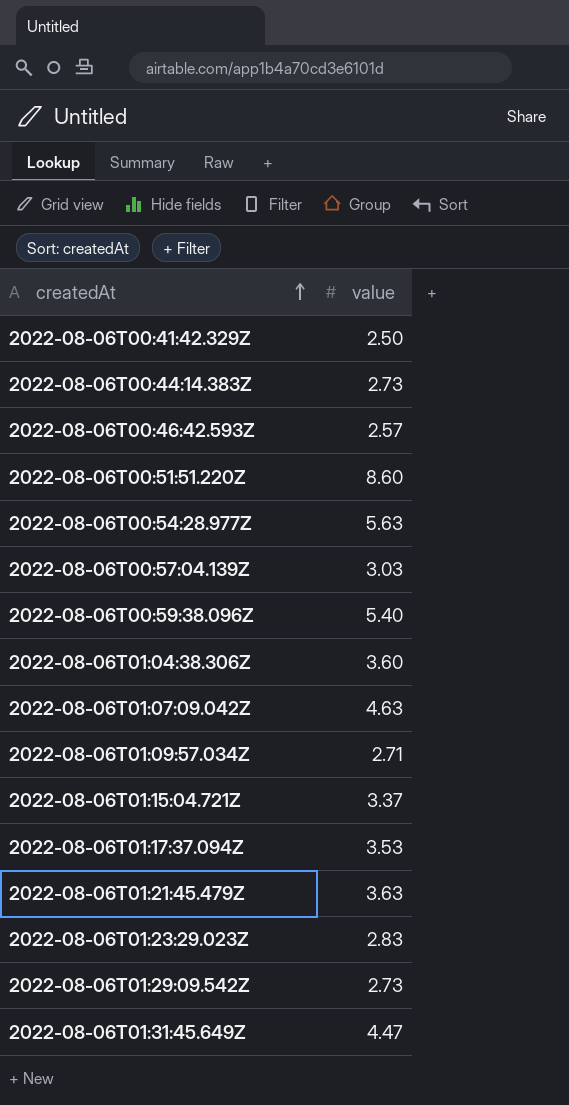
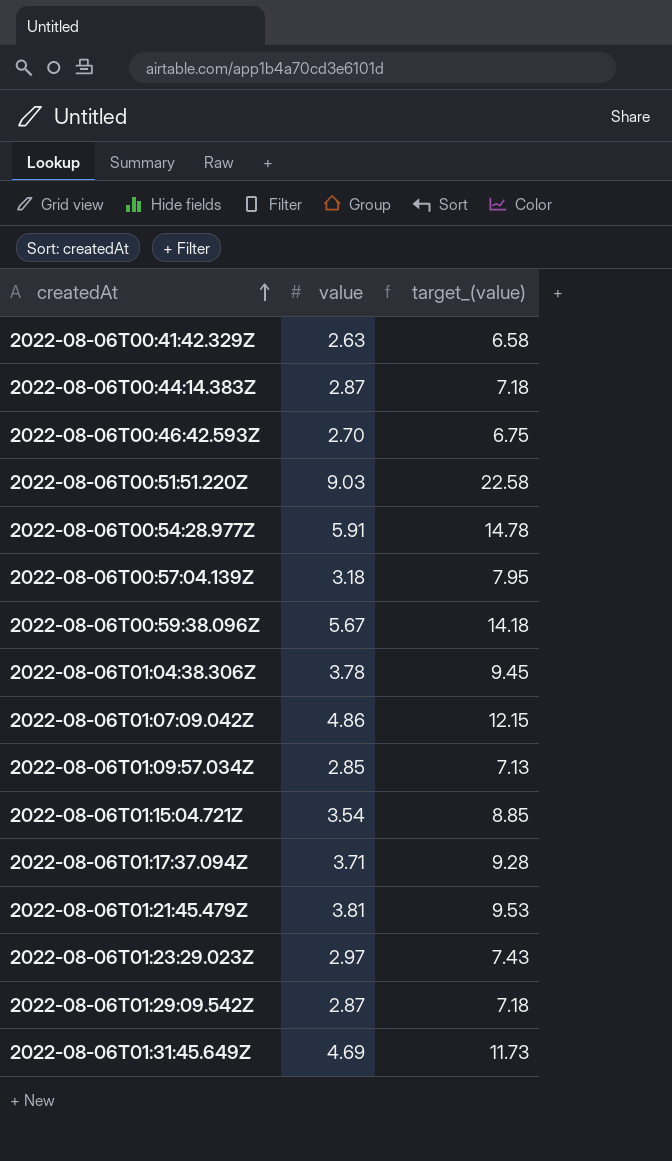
column target_(value) | formula: none -> [value] * 2.5
2022-08-06T00:41:42.329Z | value: 2.50 -> 2.63
2022-08-06T00:44:14.383Z | value: 2.73 -> 2.87
2022-08-06T00:46:42.593Z | value: 2.57 -> 2.70
2022-08-06T00:51:51.220Z | value: 8.60 -> 9.03
2022-08-06T00:54:28.977Z | value: 5.63 -> 5.91
2022-08-06T00:57:04.139Z | value: 3.03 -> 3.18
2022-08-06T00:59:38.096Z | value: 5.40 -> 5.67
2022-08-06T01:04:38.306Z | value: 3.60 -> 3.78
2022-08-06T01:07:09.042Z | value: 4.63 -> 4.86
2022-08-06T01:09:57.034Z | value: 2.71 -> 2.85
2022-08-06T01:15:04.721Z | value: 3.37 -> 3.54
2022-08-06T01:17:37.094Z | value: 3.53 -> 3.71
2022-08-06T01:21:45.479Z | value: 3.63 -> 3.81
2022-08-06T01:23:29.023Z | value: 2.83 -> 2.97
2022-08-06T01:29:09.542Z | value: 2.73 -> 2.87
2022-08-06T01:31:45.649Z | value: 4.47 -> 4.69

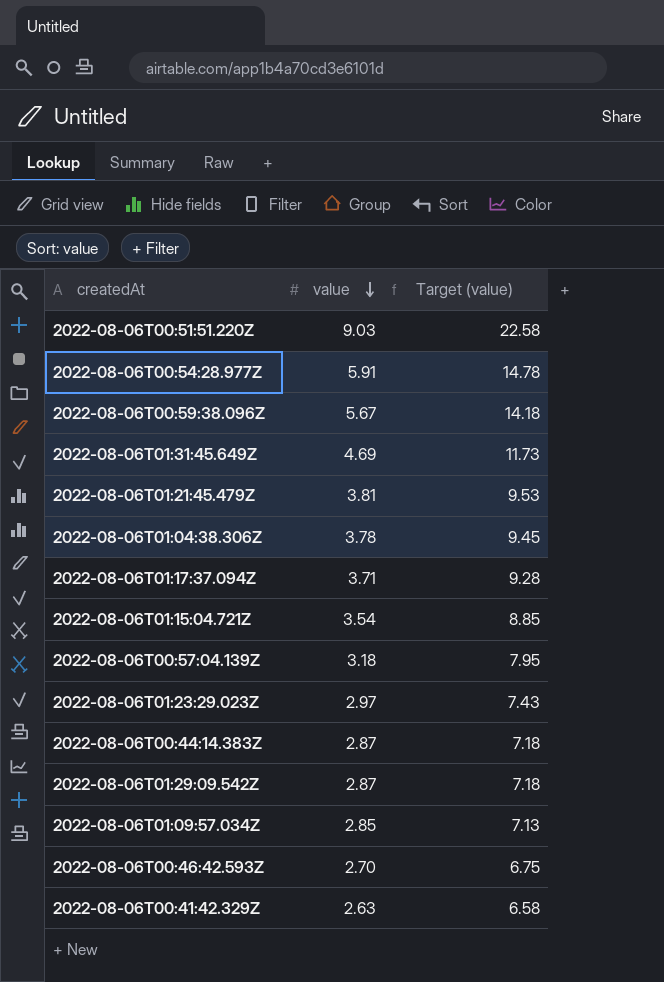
row order: createdAt ascending -> value descending
column name: target_(value) -> Target (value)
row 2022-08-06T01:07:09.042Z: 4.86 | 12.15 -> none

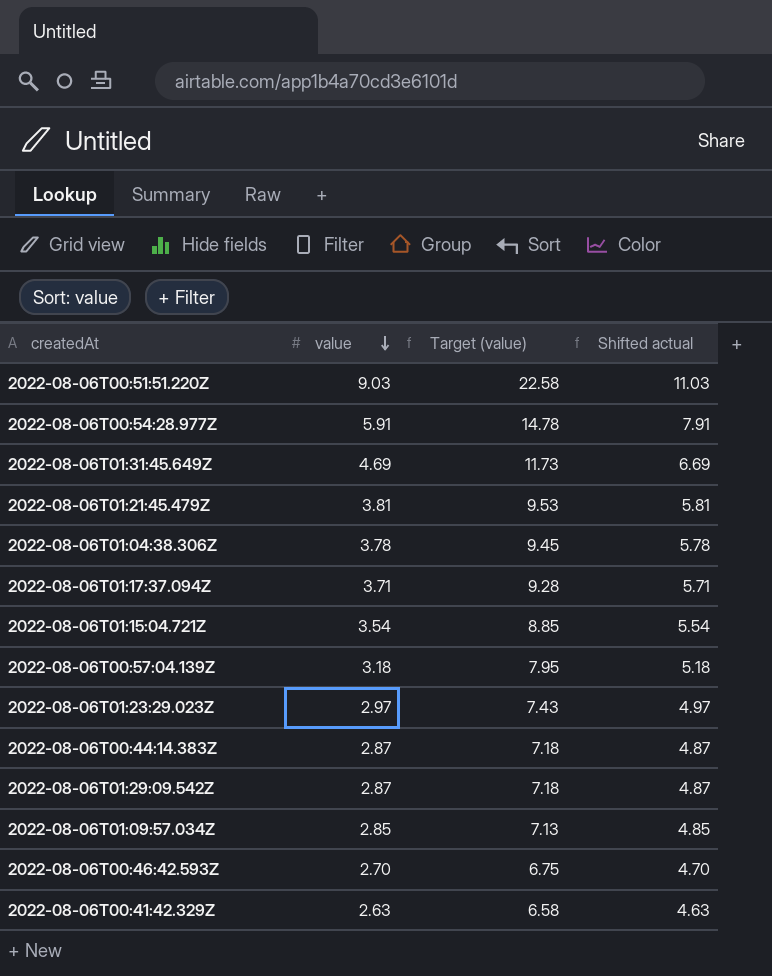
column Shifted actual | formula: none -> [value] + 2
row 2022-08-06T00:59:38.096Z: 5.67 | 14.18 -> none

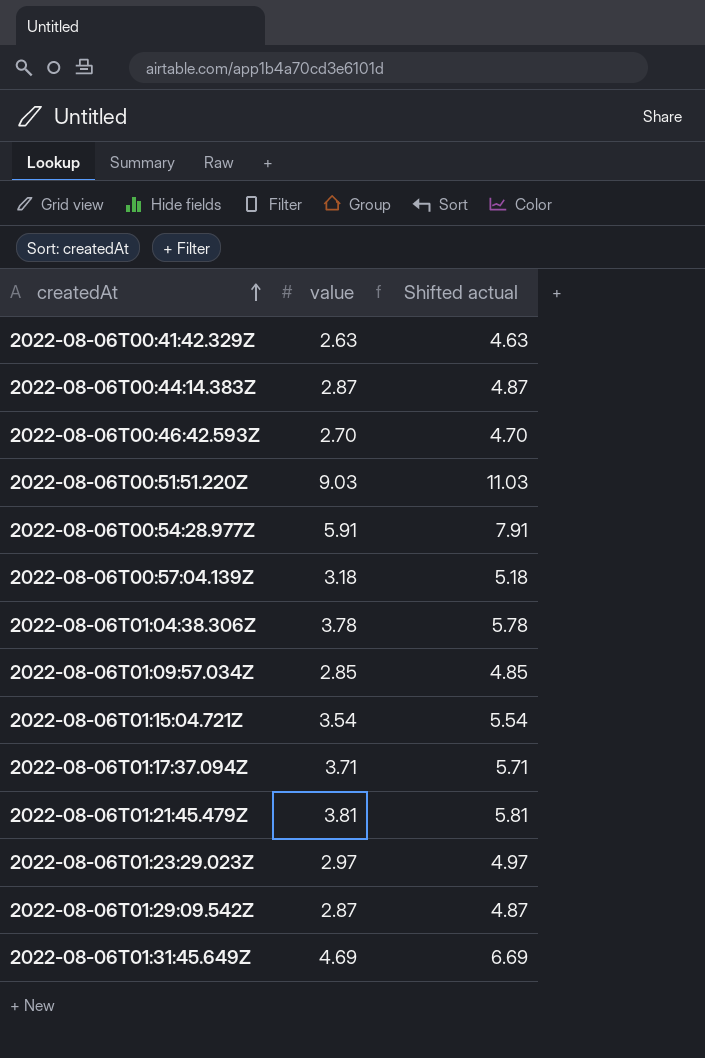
row order: value descending -> createdAt ascending
column Target (value) | formula: [value] * 2.5 -> none

